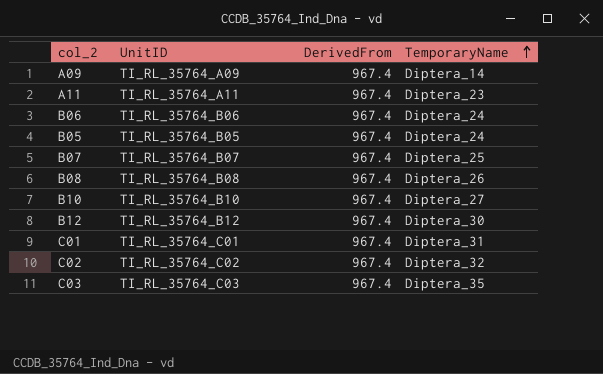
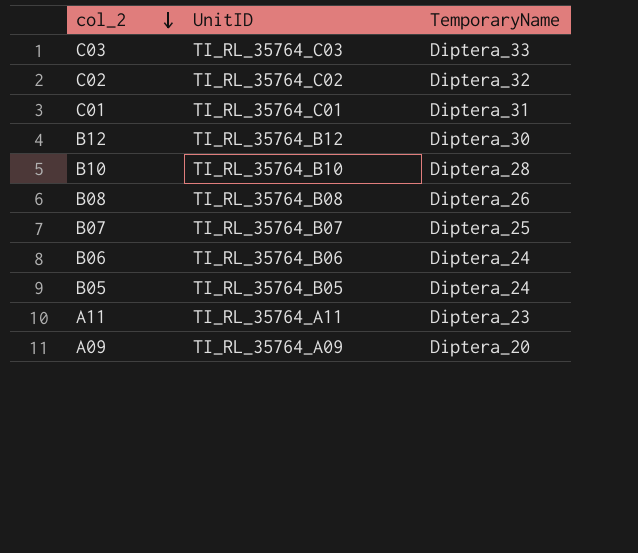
row order: TemporaryName ascending -> col_2 descending
column DerivedFrom | position: 3 -> none
C03 | TemporaryName: Diptera_35 -> Diptera_33
B10 | TemporaryName: Diptera_27 -> Diptera_28
A09 | TemporaryName: Diptera_14 -> Diptera_20

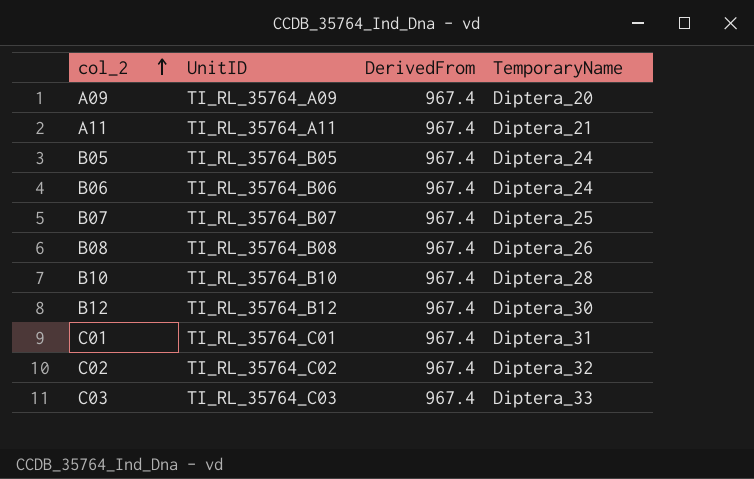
row order: col_2 descending -> col_2 ascending
column DerivedFrom | position: none -> 3
A11 | TemporaryName: Diptera_23 -> Diptera_21

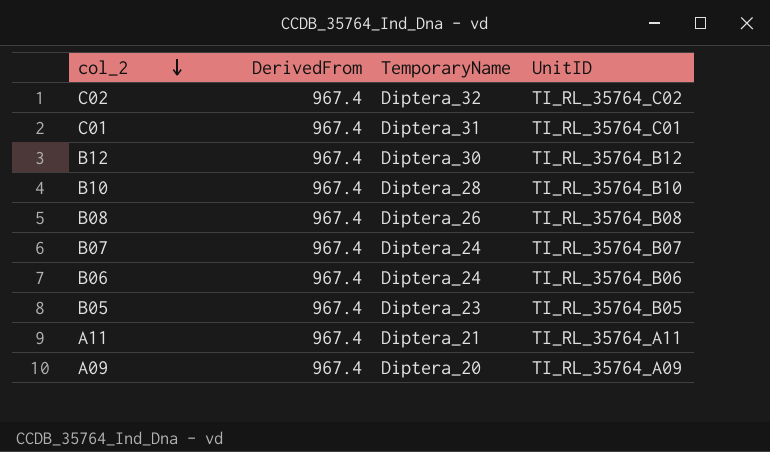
row order: col_2 ascending -> col_2 descending
column UnitID | position: 2 -> 4
row C03: TI_RL_35764_C03 | 967.4 | Diptera_33 -> none
B07 | TemporaryName: Diptera_25 -> Diptera_24
B05 | TemporaryName: Diptera_24 -> Diptera_23

